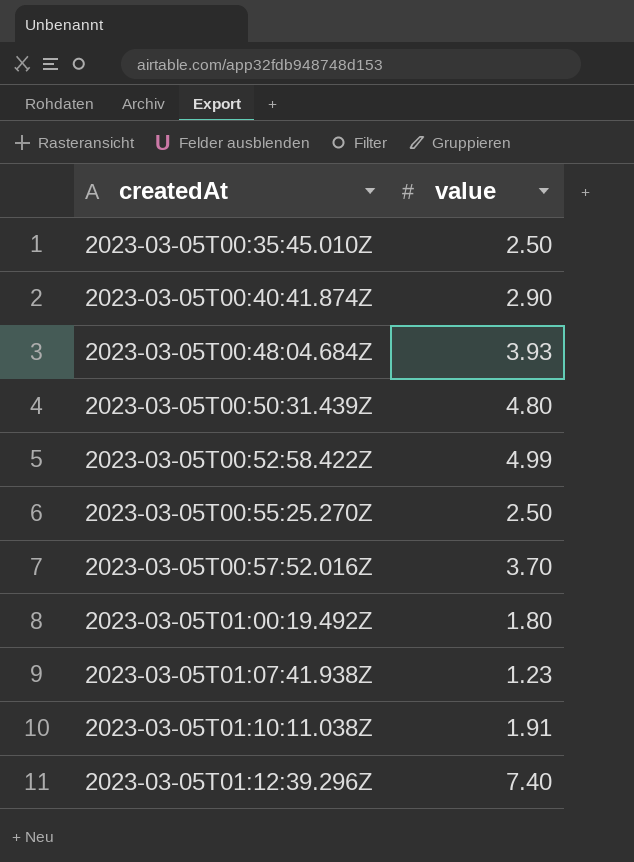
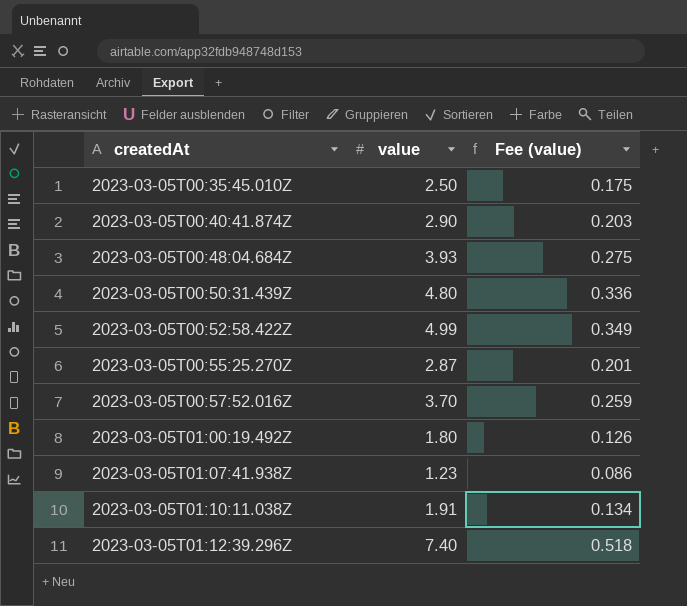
column Fee (value) | formula: none -> [value] * 0.07
2023-03-05T00:55:25.270Z | value: 2.50 -> 2.87

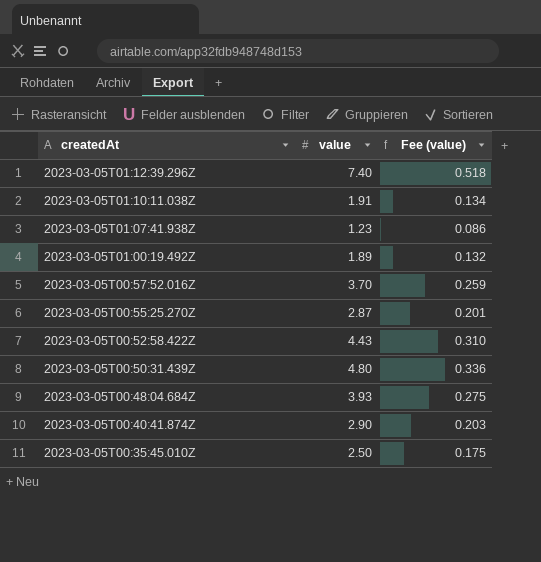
row order: createdAt ascending -> createdAt descending
2023-03-05T01:00:19.492Z | value: 1.80 -> 1.89
2023-03-05T01:00:19.492Z | Fee (value): 0.126 -> 0.132
2023-03-05T00:52:58.422Z | value: 4.99 -> 4.43
2023-03-05T00:52:58.422Z | Fee (value): 0.349 -> 0.310

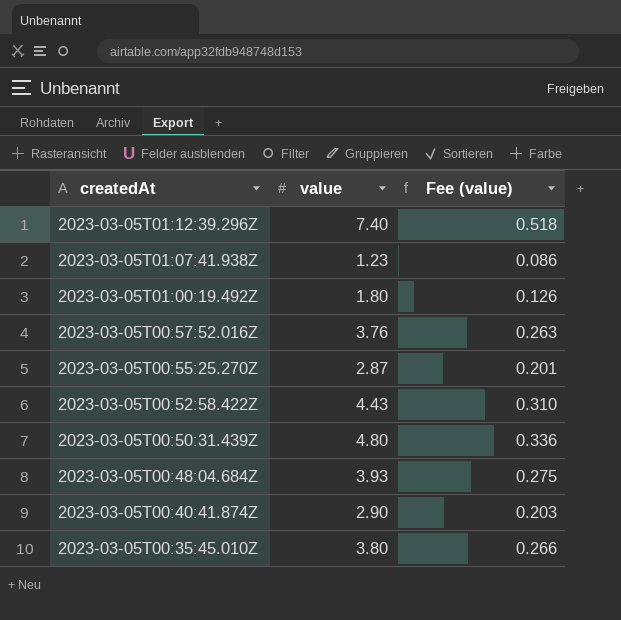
row 2023-03-05T01:10:11.038Z: 1.91 | 0.134 -> none
2023-03-05T01:00:19.492Z | value: 1.89 -> 1.80
2023-03-05T01:00:19.492Z | Fee (value): 0.132 -> 0.126
2023-03-05T00:57:52.016Z | value: 3.70 -> 3.76
2023-03-05T00:57:52.016Z | Fee (value): 0.259 -> 0.263
2023-03-05T00:35:45.010Z | value: 2.50 -> 3.80
2023-03-05T00:35:45.010Z | Fee (value): 0.175 -> 0.266

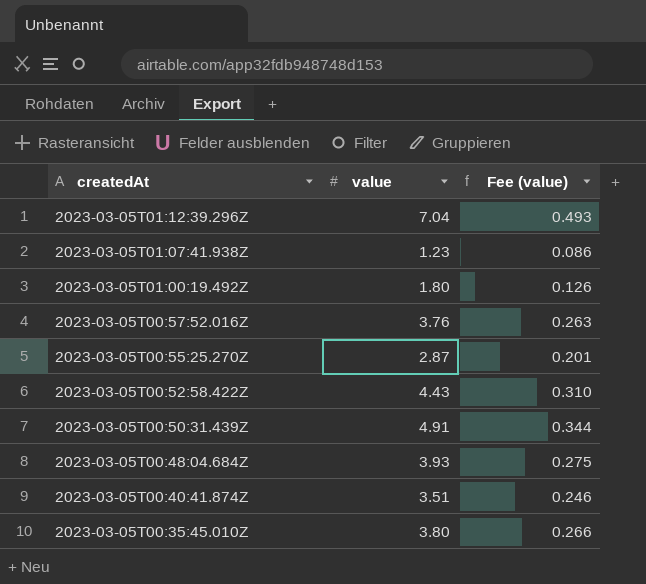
2023-03-05T01:12:39.296Z | value: 7.40 -> 7.04
2023-03-05T01:12:39.296Z | Fee (value): 0.518 -> 0.493
2023-03-05T00:50:31.439Z | value: 4.80 -> 4.91
2023-03-05T00:50:31.439Z | Fee (value): 0.336 -> 0.344
2023-03-05T00:40:41.874Z | value: 2.90 -> 3.51
2023-03-05T00:40:41.874Z | Fee (value): 0.203 -> 0.246

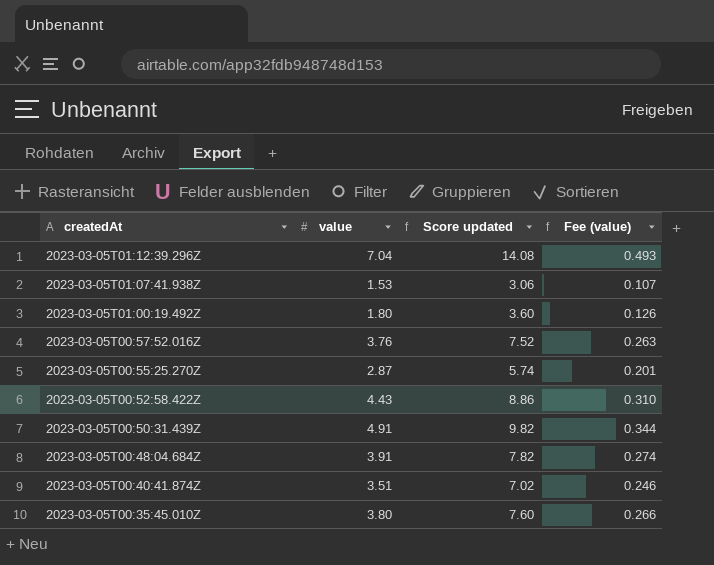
column Score updated | formula: none -> [value] * 2
2023-03-05T01:07:41.938Z | value: 1.23 -> 1.53
2023-03-05T01:07:41.938Z | Fee (value): 0.086 -> 0.107
2023-03-05T00:48:04.684Z | value: 3.93 -> 3.91
2023-03-05T00:48:04.684Z | Fee (value): 0.275 -> 0.274

